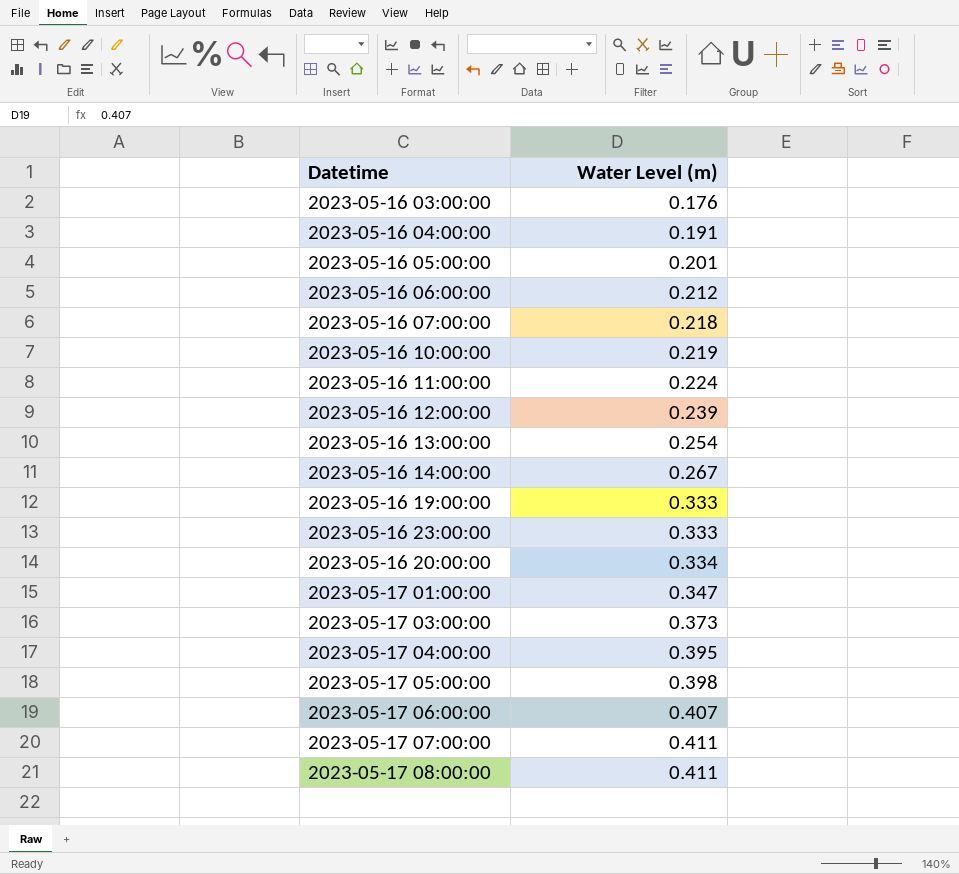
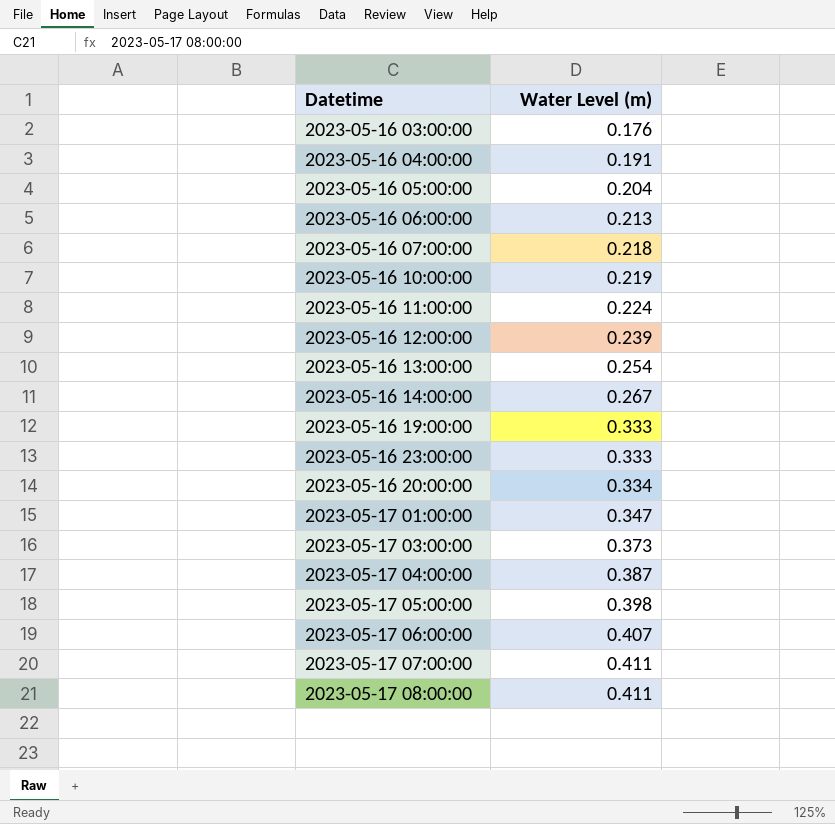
2023-05-16 05:00:00 | Water Level (m): 0.201 -> 0.204
2023-05-16 06:00:00 | Water Level (m): 0.212 -> 0.213
2023-05-17 04:00:00 | Water Level (m): 0.395 -> 0.387

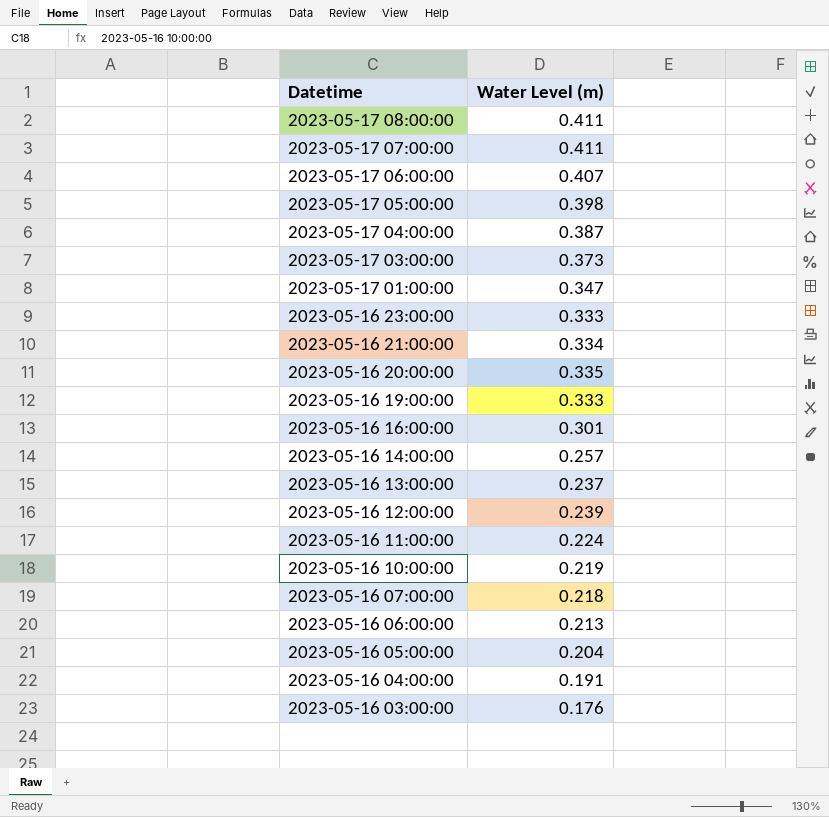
row order: Water Level (m) ascending -> Datetime descending
row 2023-05-16 21:00:00: none -> 0.334
2023-05-16 20:00:00 | Water Level (m): 0.334 -> 0.335
row 2023-05-16 16:00:00: none -> 0.301
2023-05-16 14:00:00 | Water Level (m): 0.267 -> 0.257
2023-05-16 13:00:00 | Water Level (m): 0.254 -> 0.237

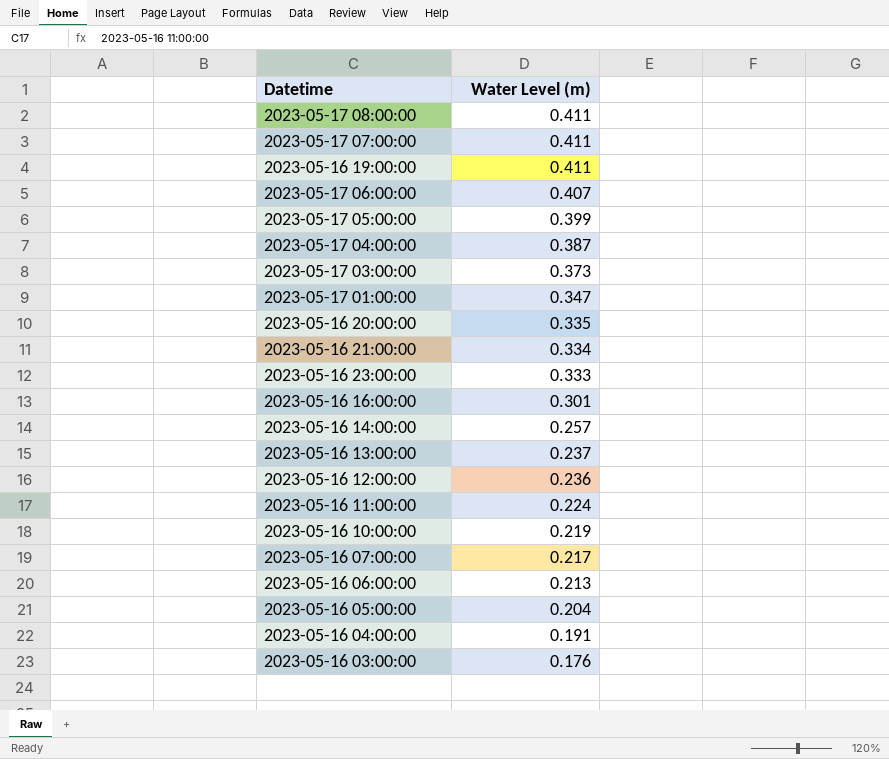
row order: Datetime descending -> Water Level (m) descending
2023-05-16 19:00:00 | Water Level (m): 0.333 -> 0.411
2023-05-17 05:00:00 | Water Level (m): 0.398 -> 0.399
2023-05-16 12:00:00 | Water Level (m): 0.239 -> 0.236
2023-05-16 07:00:00 | Water Level (m): 0.218 -> 0.217

